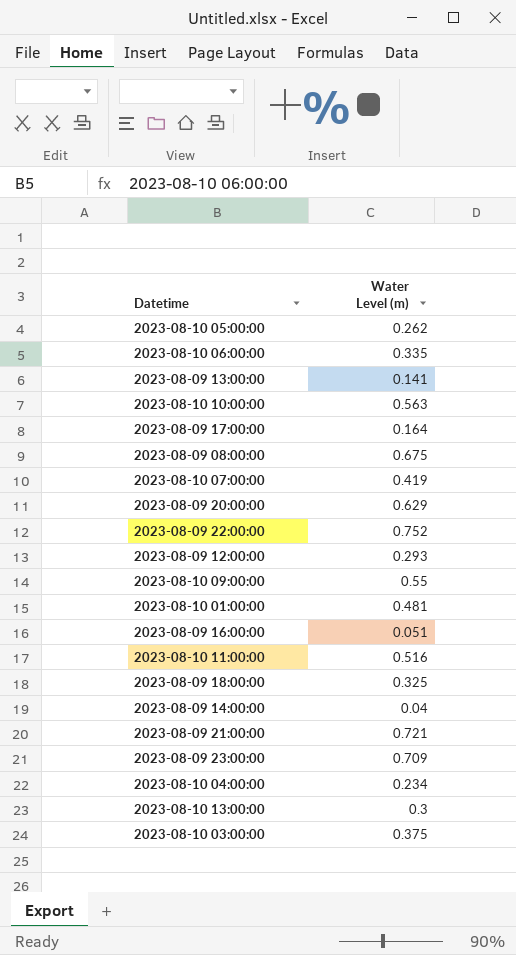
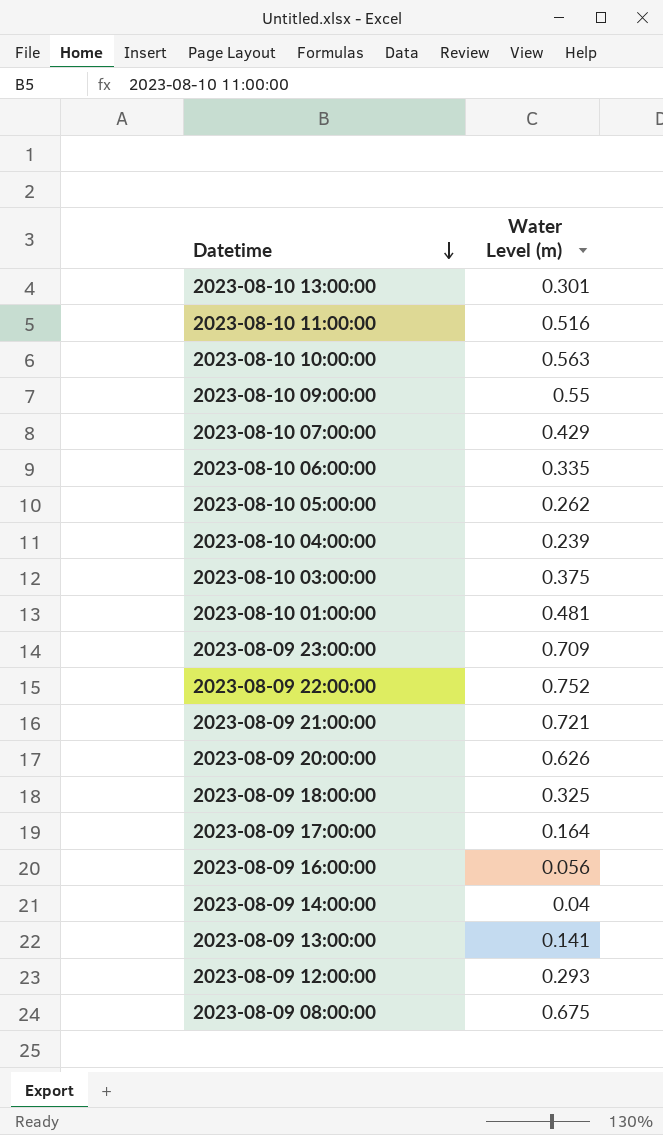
row order: none -> Datetime descending
2023-08-10 13:00:00 | Water Level (m): 0.3 -> 0.301
2023-08-10 07:00:00 | Water Level (m): 0.419 -> 0.429
2023-08-10 04:00:00 | Water Level (m): 0.234 -> 0.239
2023-08-09 20:00:00 | Water Level (m): 0.629 -> 0.626
2023-08-09 16:00:00 | Water Level (m): 0.051 -> 0.056

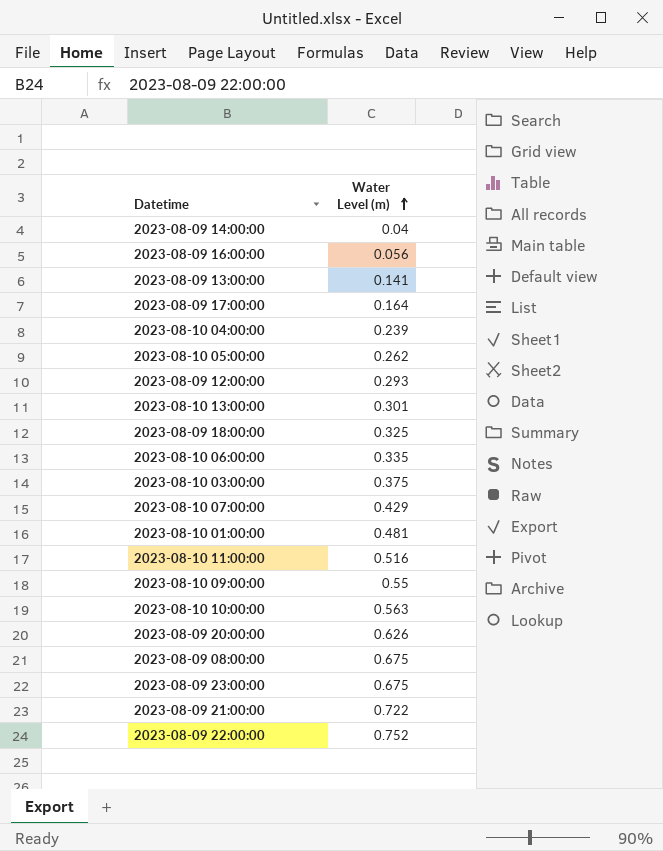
row order: Datetime descending -> Water Level (m) ascending
2023-08-09 23:00:00 | Water Level (m): 0.709 -> 0.675
2023-08-09 21:00:00 | Water Level (m): 0.721 -> 0.722

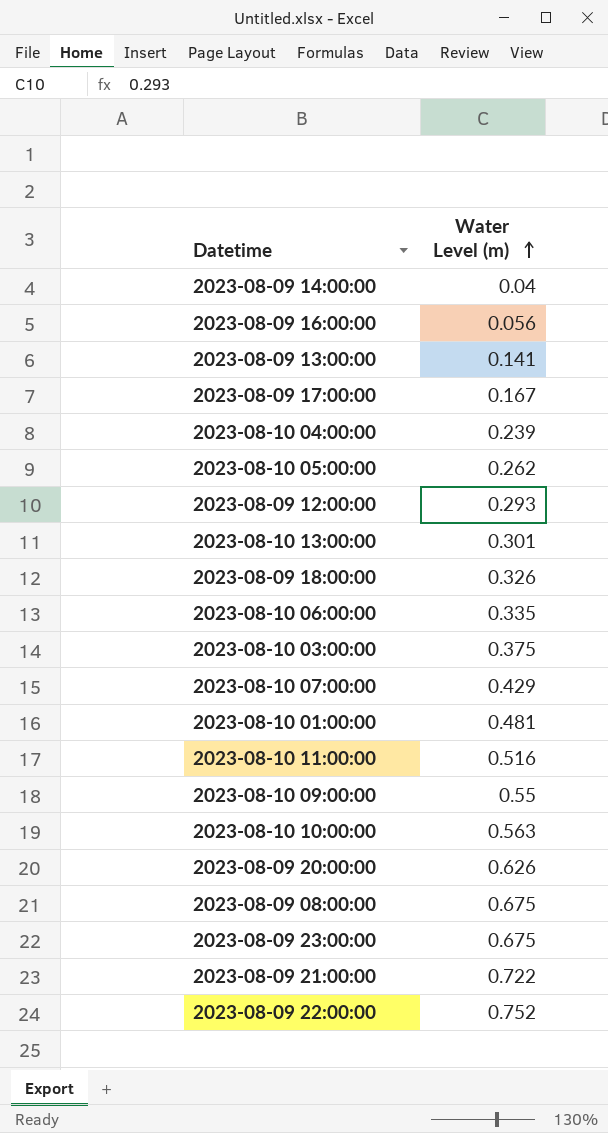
2023-08-09 17:00:00 | Water Level (m): 0.164 -> 0.167
2023-08-09 18:00:00 | Water Level (m): 0.325 -> 0.326

